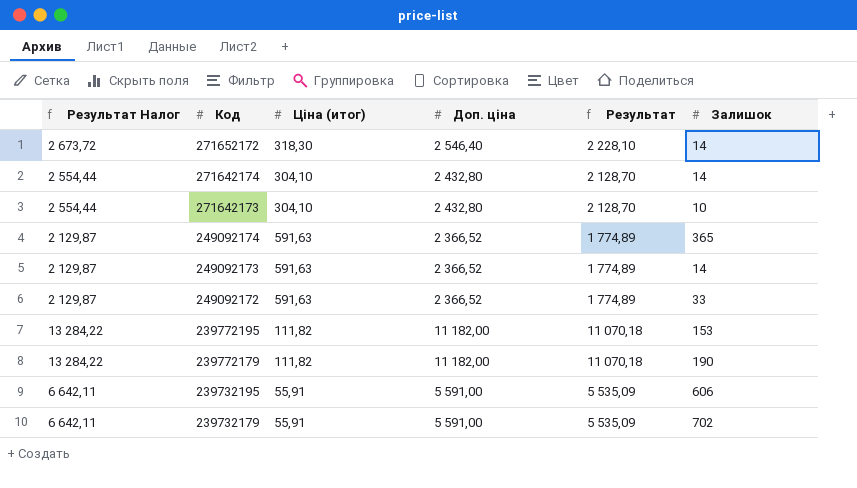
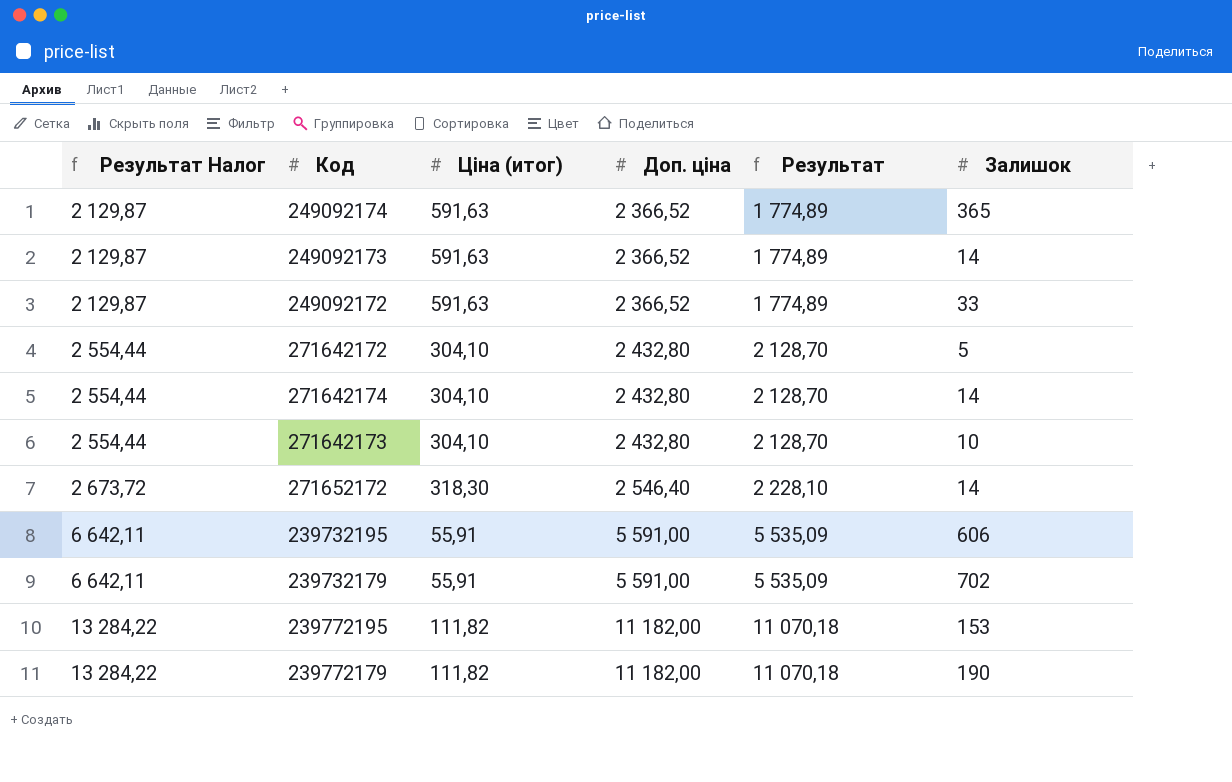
row order: Код descending -> Результат Налог ascending
row 271642172: none -> 2 554,44 | 304,10 | 2 432,80 | 2 128,70 | 5

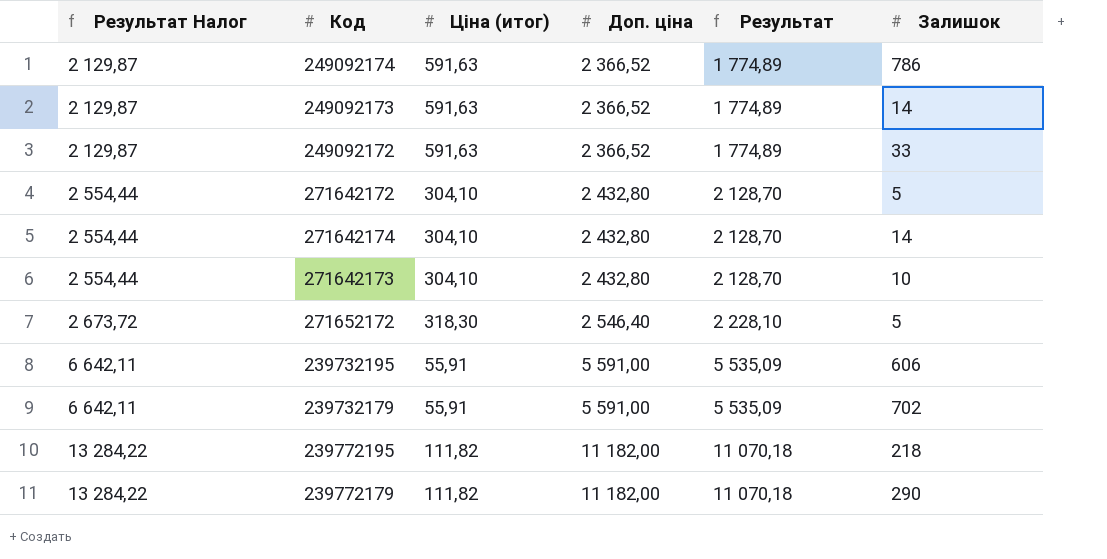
249092174 | Залишок: 365 -> 786
271652172 | Залишок: 14 -> 5
239772195 | Залишок: 153 -> 218
239772179 | Залишок: 190 -> 290

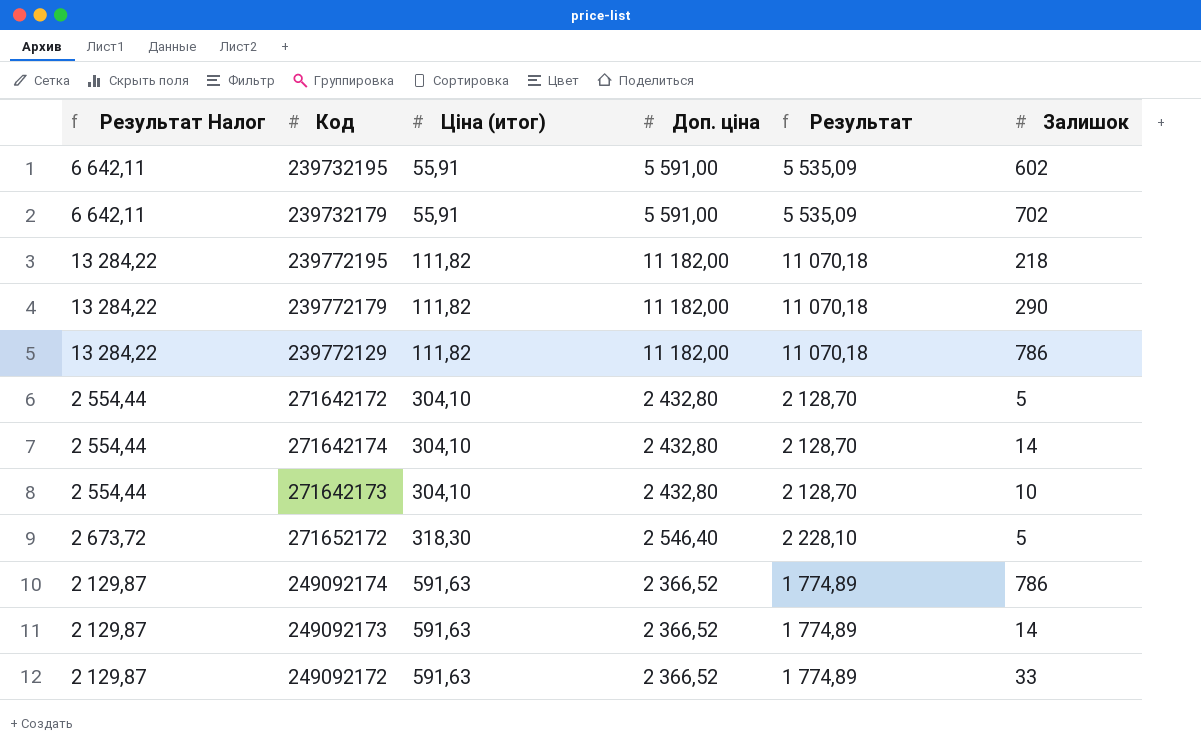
row order: Результат Налог ascending -> Ціна (итог) ascending
239732195 | Залишок: 606 -> 602
row 239772129: none -> 13 284,22 | 111,82 | 11 182,00 | 11 070,18 | 786

